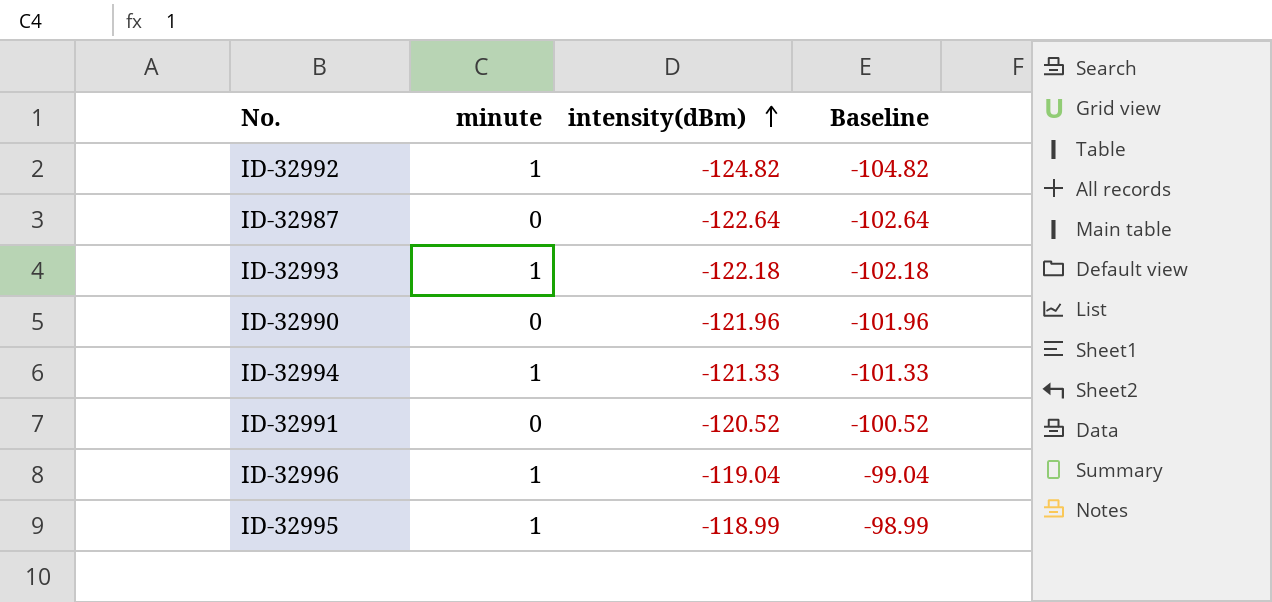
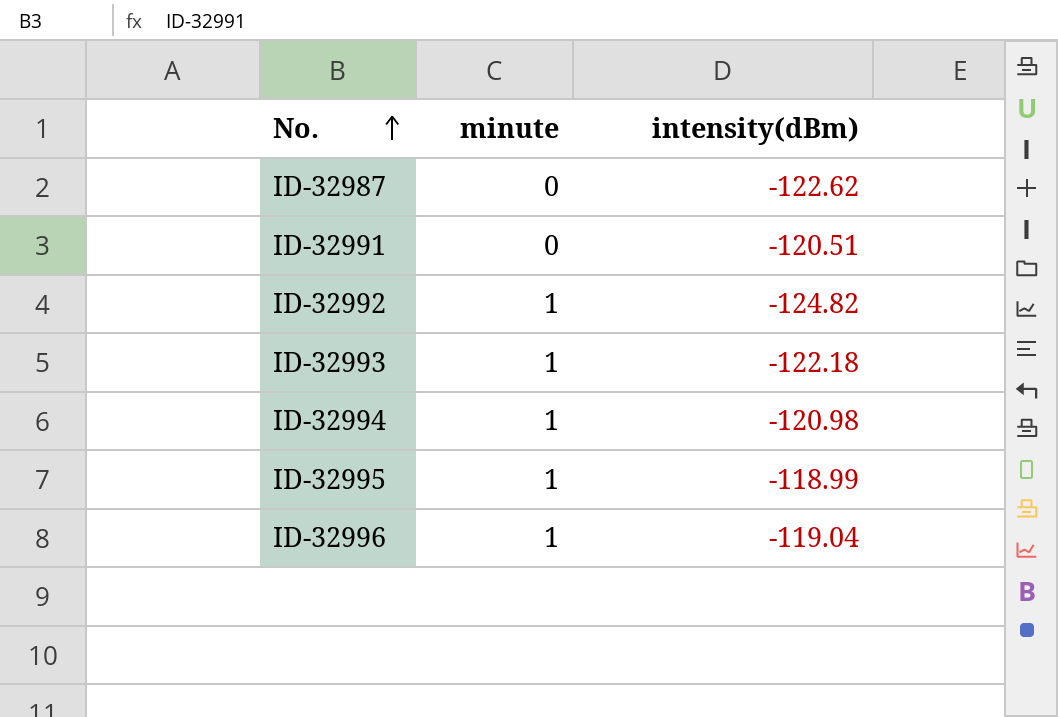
row order: intensity(dBm) ascending -> No. ascending
column Baseline | formula: [intensity(dBm)] + 20 -> none
row ID-32990: 0 | -121.96 | -101.96 -> none
ID-32987 | intensity(dBm): -122.64 -> -122.62
ID-32991 | intensity(dBm): -120.52 -> -120.51
ID-32994 | intensity(dBm): -121.33 -> -120.98

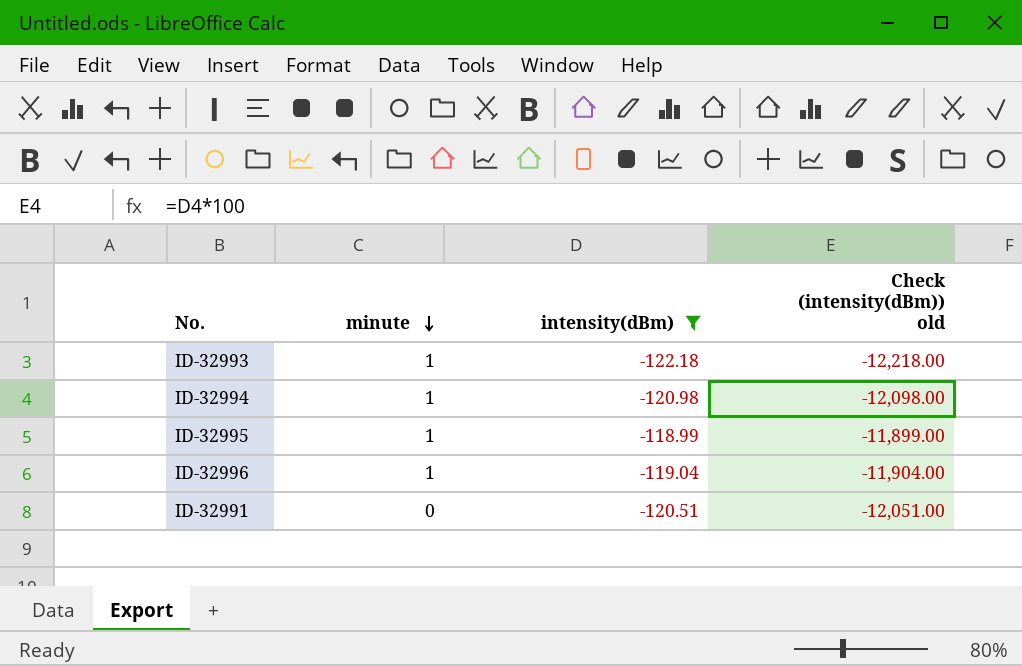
filter: none -> intensity(dBm) >= -122.18
row order: No. ascending -> minute descending
column Check (intensity(dBm)) old | formula: none -> [intensity(dBm)] * 100

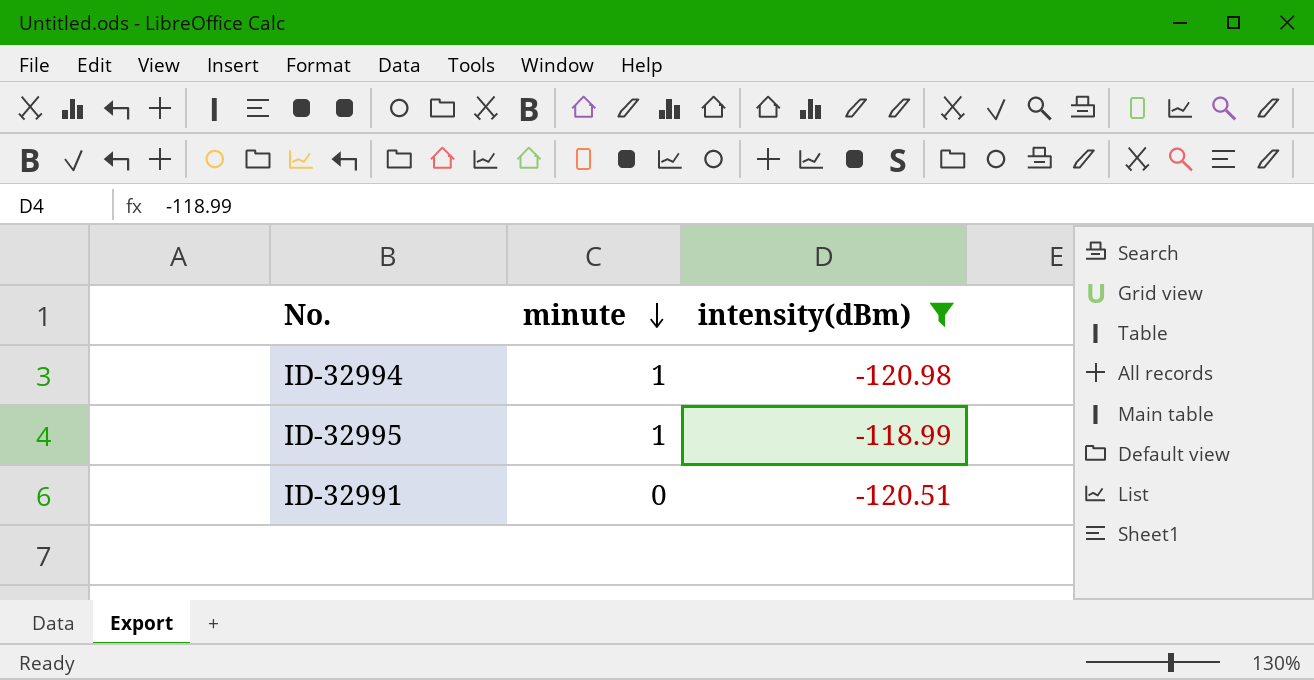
column Check (intensity(dBm)) old | formula: [intensity(dBm)] * 100 -> none
row ID-32993: 1 | -122.18 | -12,218.00 -> none
row ID-32996: 1 | -119.04 | -11,904.00 -> none

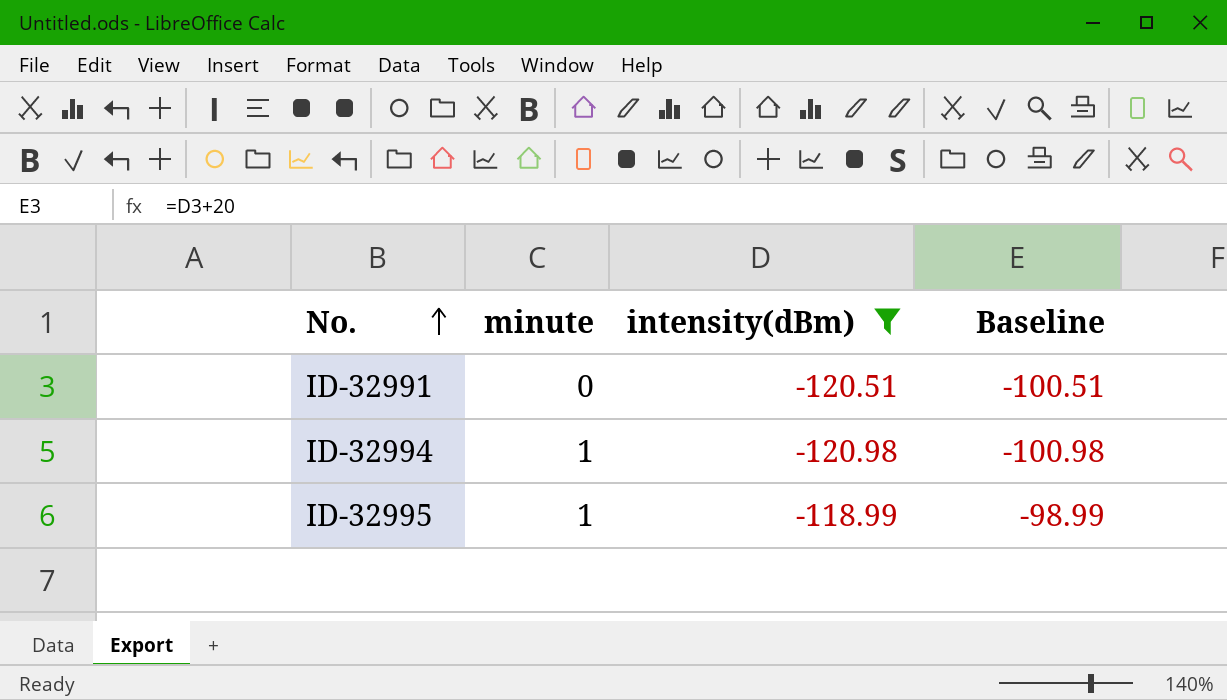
row order: minute descending -> No. ascending
column Baseline | formula: none -> [intensity(dBm)] + 20

